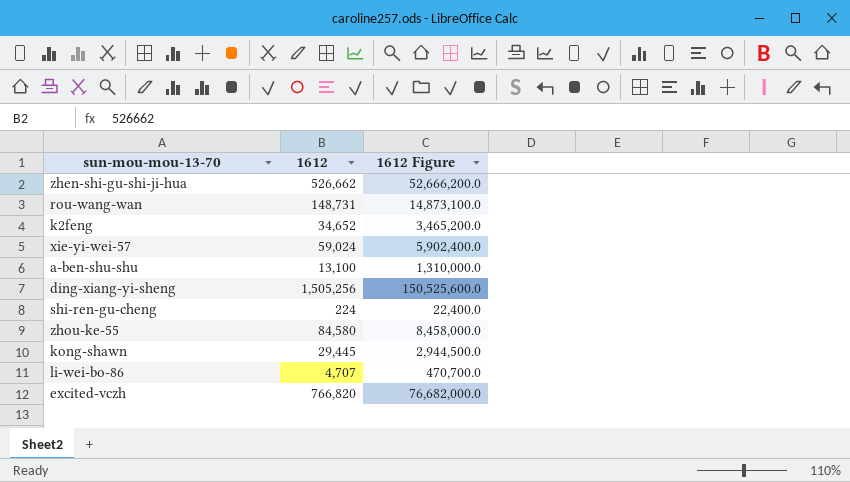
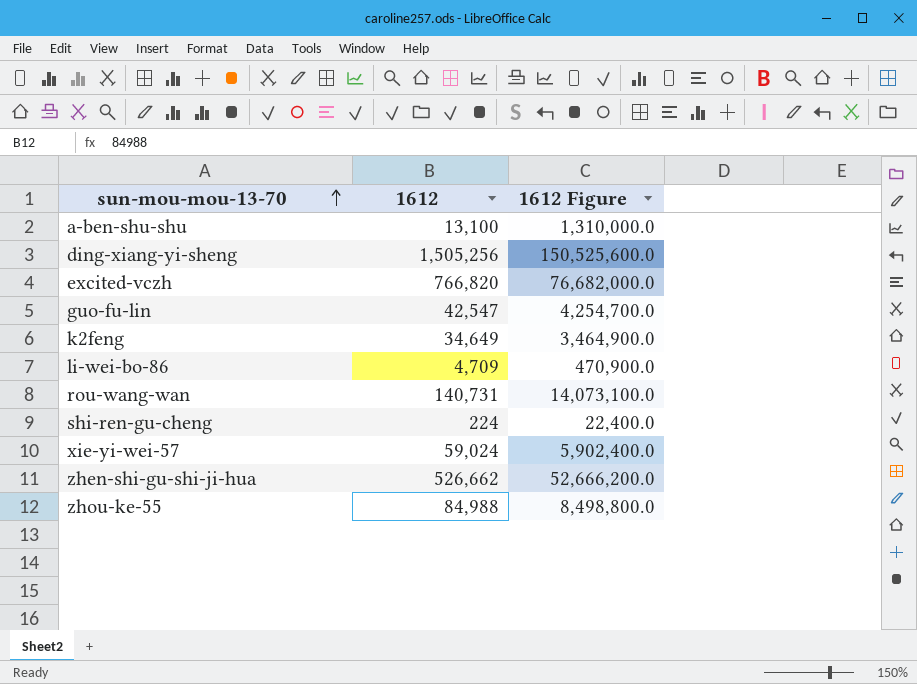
row order: none -> sun-mou-mou-13-70 ascending
row kong-shawn: 29,445 | 2,944,500.0 -> none
row guo-fu-lin: none -> 42,547 | 4,254,700.0
k2feng | 1612: 34,652 -> 34,649
k2feng | 1612 Figure: 3,465,200.0 -> 3,464,900.0
li-wei-bo-86 | 1612: 4,707 -> 4,709
li-wei-bo-86 | 1612 Figure: 470,700.0 -> 470,900.0
rou-wang-wan | 1612: 148,731 -> 140,731
rou-wang-wan | 1612 Figure: 14,873,100.0 -> 14,073,100.0
zhou-ke-55 | 1612: 84,580 -> 84,988
zhou-ke-55 | 1612 Figure: 8,458,000.0 -> 8,498,800.0

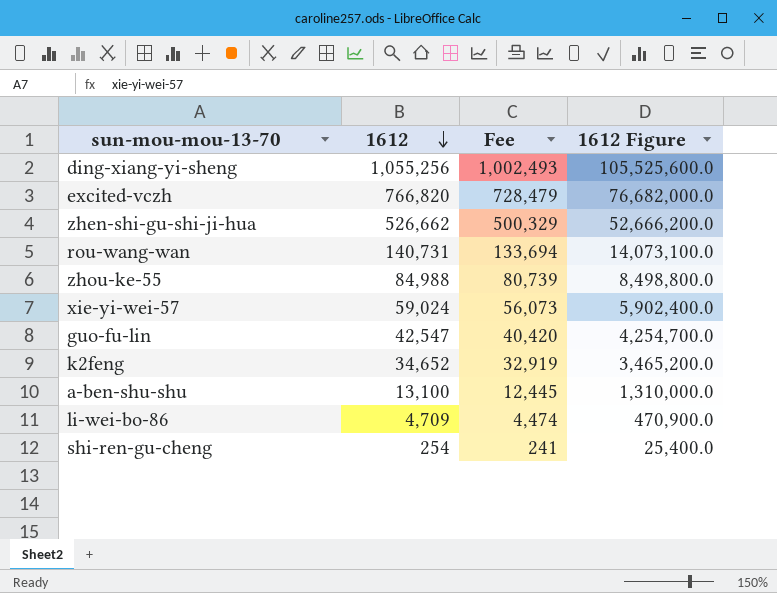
row order: sun-mou-mou-13-70 ascending -> 1612 descending
column Fee | formula: none -> [1612] * 0.95
ding-xiang-yi-sheng | 1612: 1,505,256 -> 1,055,256
ding-xiang-yi-sheng | 1612 Figure: 150,525,600.0 -> 105,525,600.0
k2feng | 1612: 34,649 -> 34,652
k2feng | 1612 Figure: 3,464,900.0 -> 3,465,200.0
shi-ren-gu-cheng | 1612: 224 -> 254
shi-ren-gu-cheng | 1612 Figure: 22,400.0 -> 25,400.0

